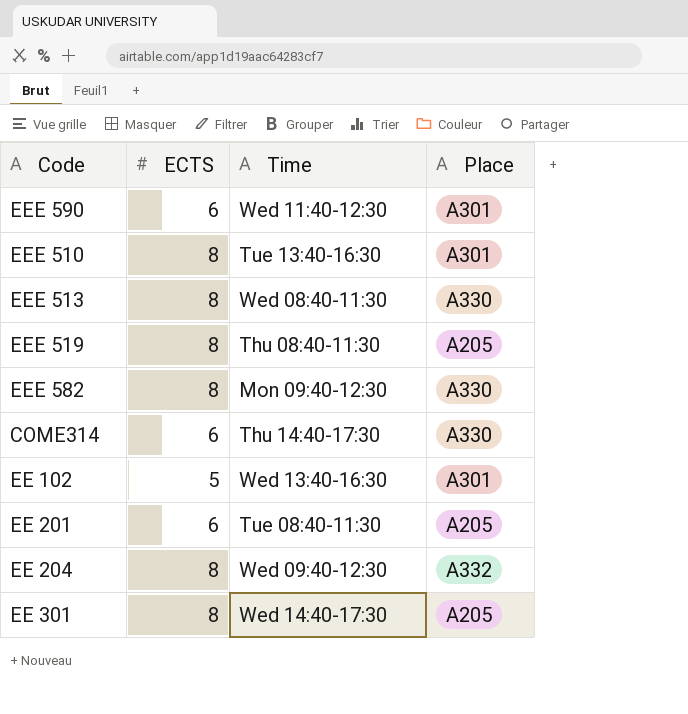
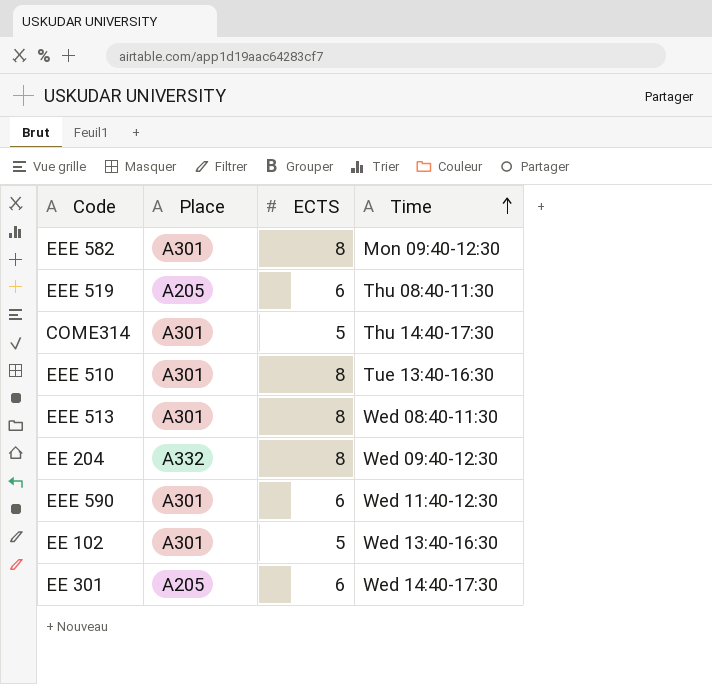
row order: none -> Time ascending
column Place | position: 4 -> 2
row EE 201: 6 | Tue 08:40-11:30 | A205 -> none
EEE 582 | Place: A330 -> A301
EEE 519 | ECTS: 8 -> 6
COME314 | Place: A330 -> A301
COME314 | ECTS: 6 -> 5
EEE 513 | Place: A330 -> A301
EE 301 | ECTS: 8 -> 6

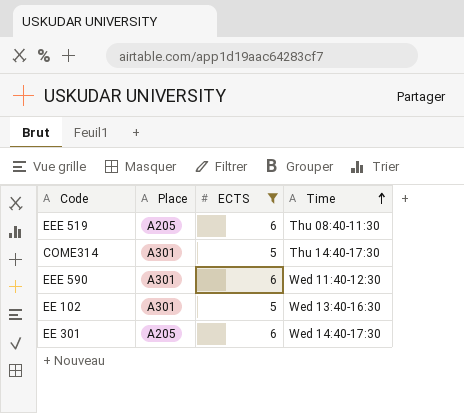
filter: none -> ECTS != 8

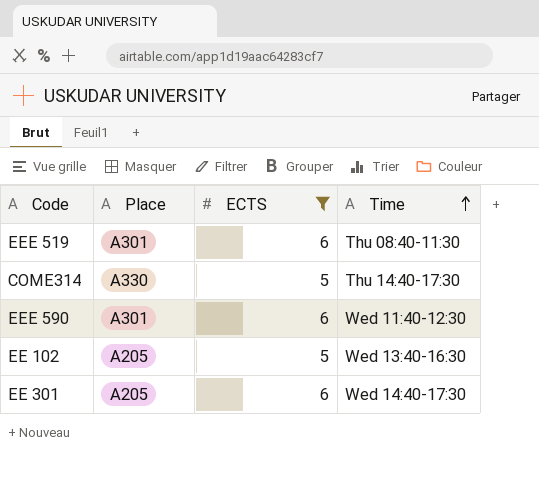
EEE 519 | Place: A205 -> A301
COME314 | Place: A301 -> A330
EE 102 | Place: A301 -> A205

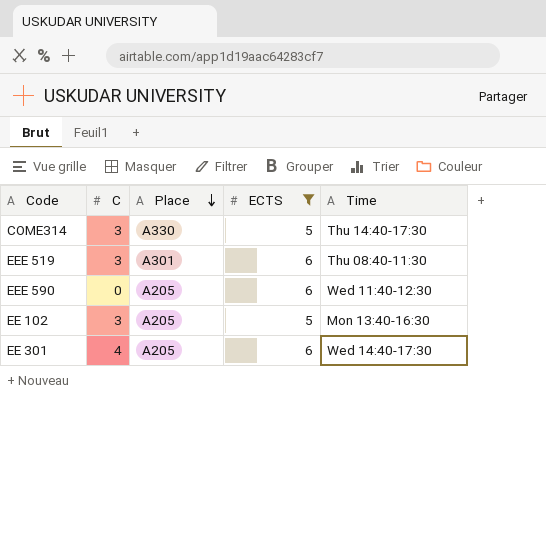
row order: Time ascending -> Place descending
column C | position: none -> 2
EEE 590 | Place: A301 -> A205
EE 102 | Time: Wed 13:40-16:30 -> Mon 13:40-16:30

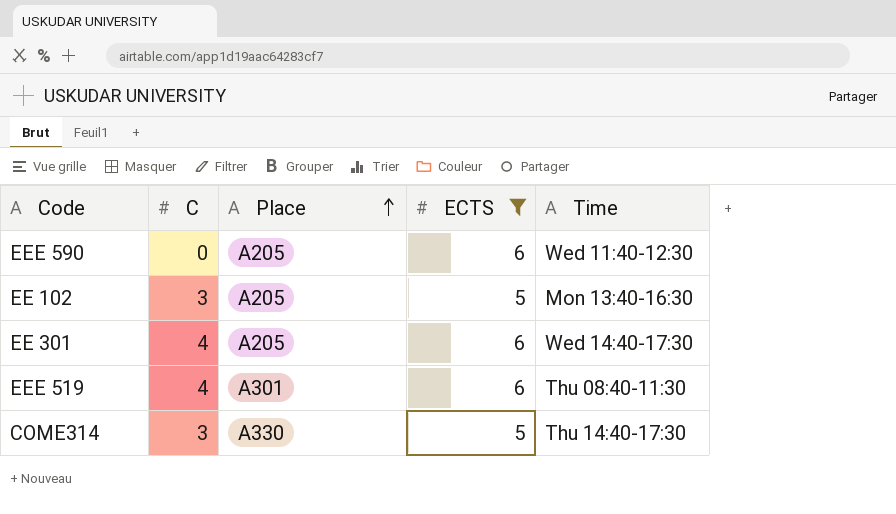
row order: Place descending -> Place ascending
EEE 519 | C: 3 -> 4

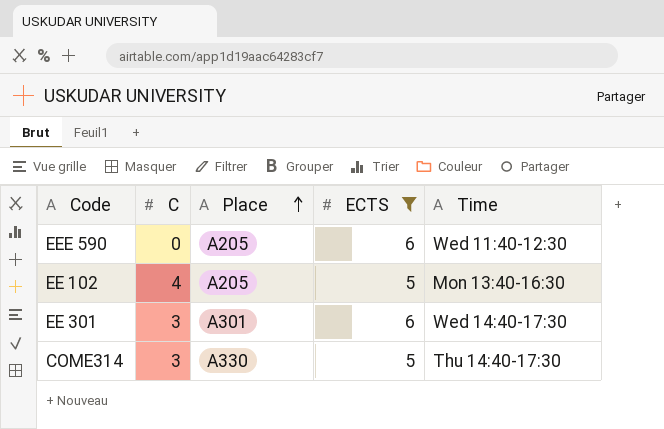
row EEE 519: 4 | A301 | 6 | Thu 08:40-11:30 -> none
EE 102 | C: 3 -> 4
EE 301 | C: 4 -> 3
EE 301 | Place: A205 -> A301

